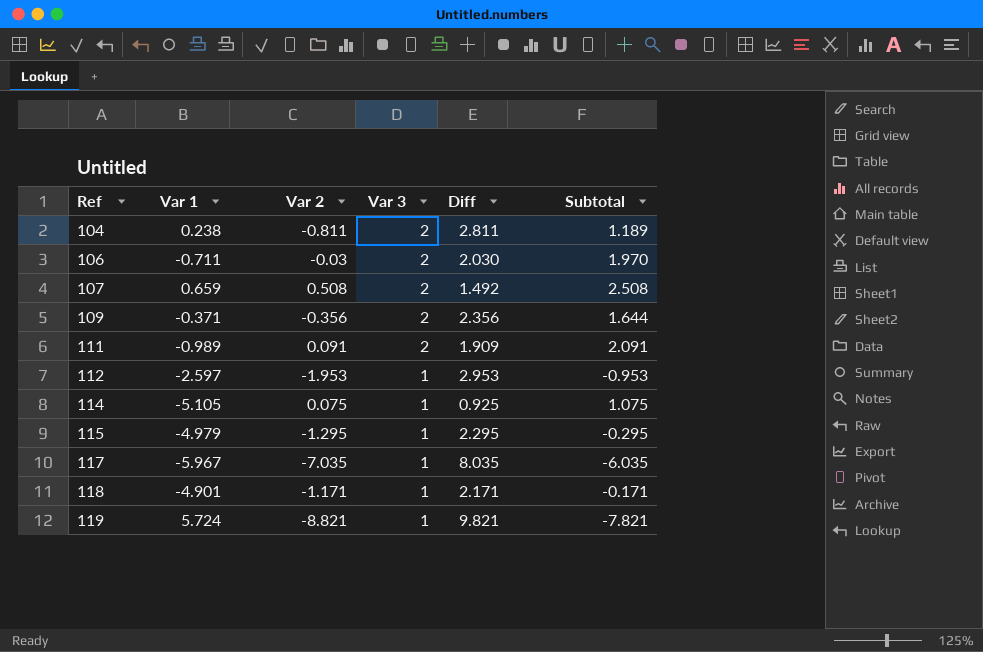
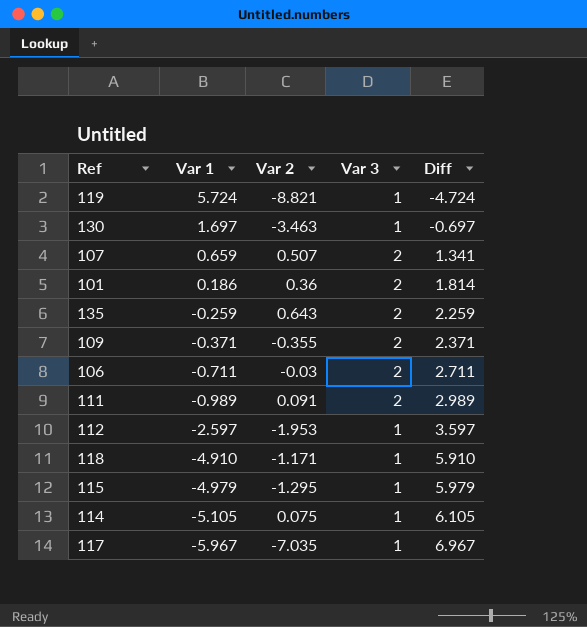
row order: Ref ascending -> Var 1 descending
column Subtotal | formula: [Var 2] + [Var 3] -> none
column Diff | formula: [Var 3] - [Var 2] -> [Var 3] - [Var 1]
row 104: 0.238 | -0.811 | 2 | 2.811 | 1.189 -> none
row 130: none -> 1.697 | -3.463 | 1 | -0.697
107 | Var 2: 0.508 -> 0.507
row 101: none -> 0.186 | 0.36 | 2 | 1.814
row 135: none -> -0.259 | 0.643 | 2 | 2.259
109 | Var 2: -0.356 -> -0.355
118 | Var 1: -4.901 -> -4.910

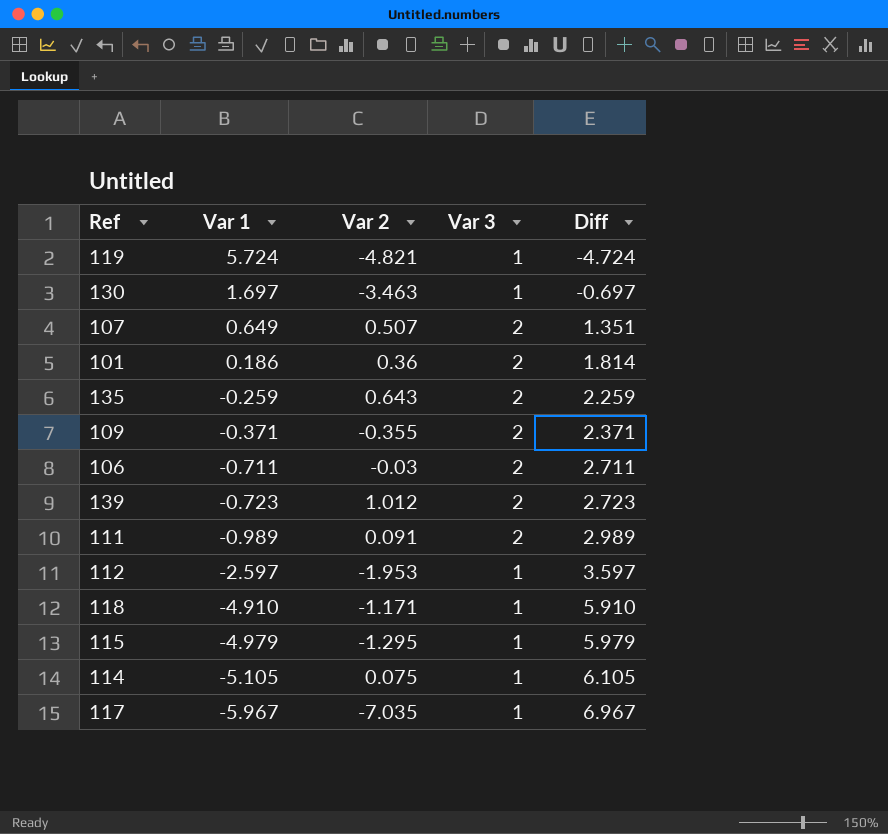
119 | Var 2: -8.821 -> -4.821
107 | Var 1: 0.659 -> 0.649
107 | Diff: 1.341 -> 1.351
row 139: none -> -0.723 | 1.012 | 2 | 2.723

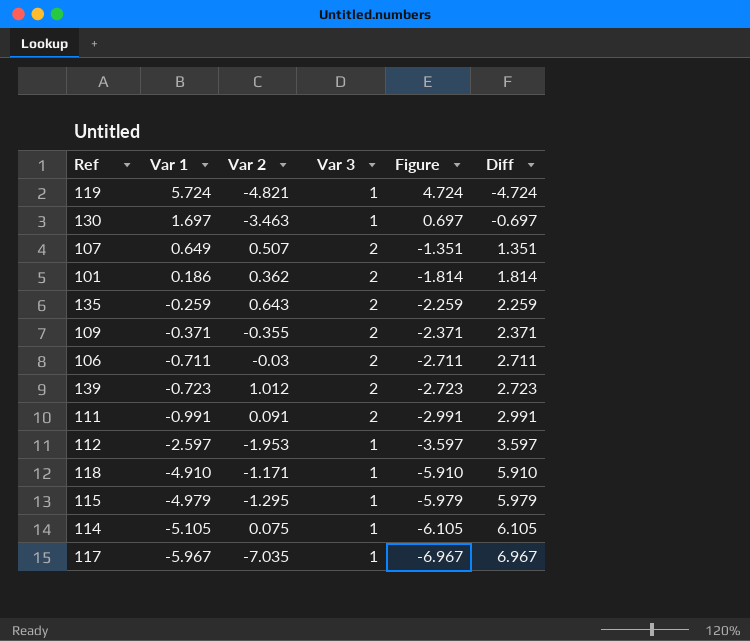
column Figure | formula: none -> [Var 1] - [Var 3]
101 | Var 2: 0.36 -> 0.362
111 | Var 1: -0.989 -> -0.991
111 | Diff: 2.989 -> 2.991

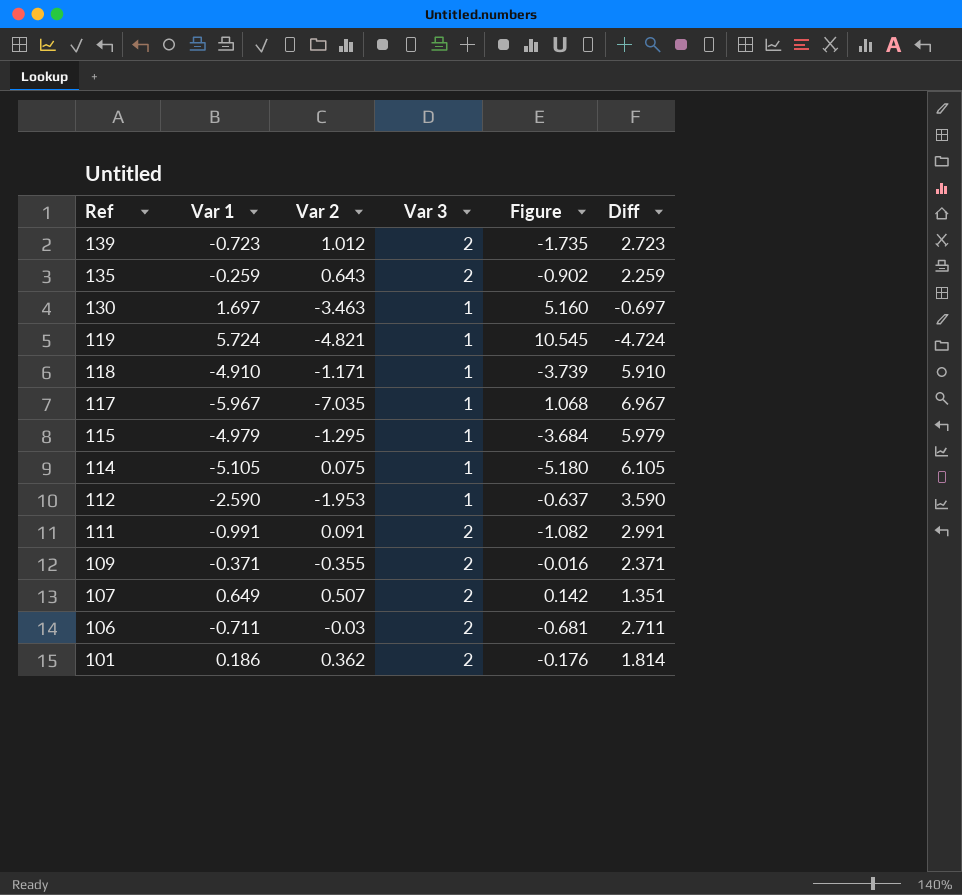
row order: Var 1 descending -> Ref descending
column Figure | formula: [Var 1] - [Var 3] -> [Var 1] - [Var 2]
112 | Var 1: -2.597 -> -2.590
112 | Diff: 3.597 -> 3.590

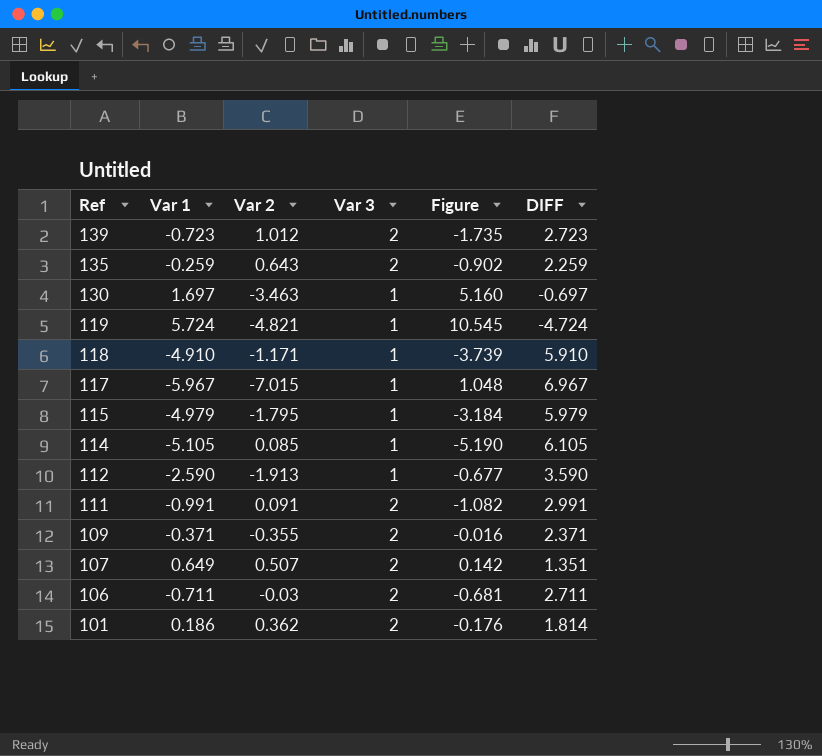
column name: Diff -> DIFF
117 | Var 2: -7.035 -> -7.015
117 | Figure: 1.068 -> 1.048
115 | Var 2: -1.295 -> -1.795
115 | Figure: -3.684 -> -3.184
114 | Var 2: 0.075 -> 0.085
114 | Figure: -5.180 -> -5.190
112 | Var 2: -1.953 -> -1.913
112 | Figure: -0.637 -> -0.677

